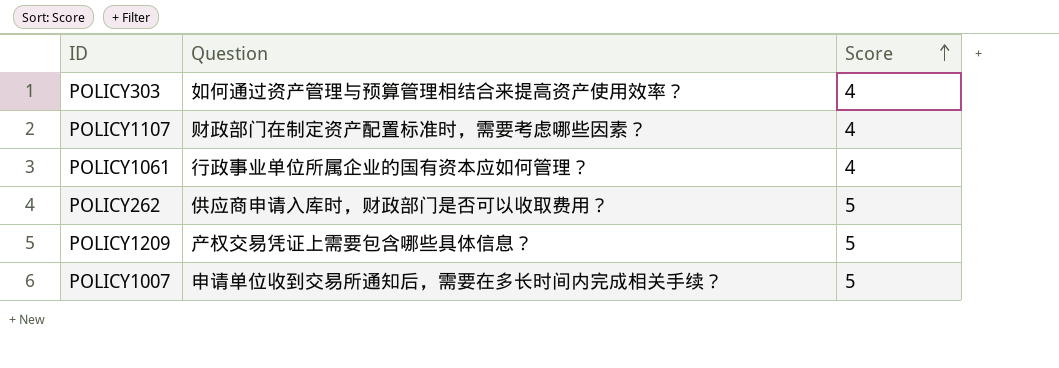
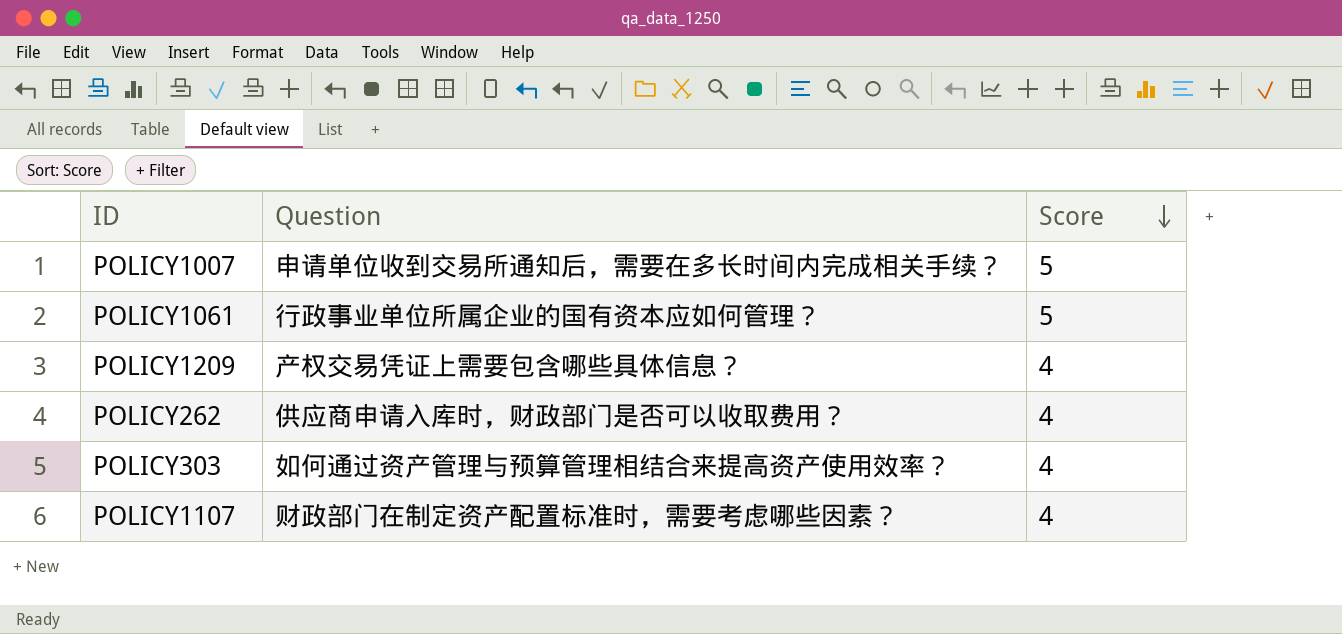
row order: Score ascending -> Score descending
POLICY1061 | Score: 4 -> 5
POLICY1209 | Score: 5 -> 4
POLICY262 | Score: 5 -> 4

